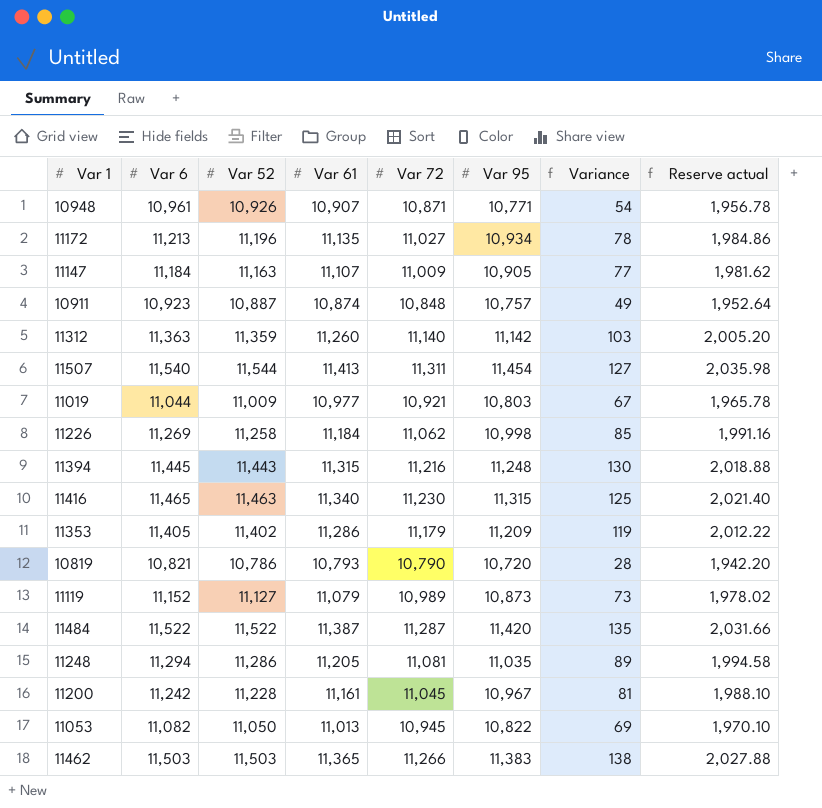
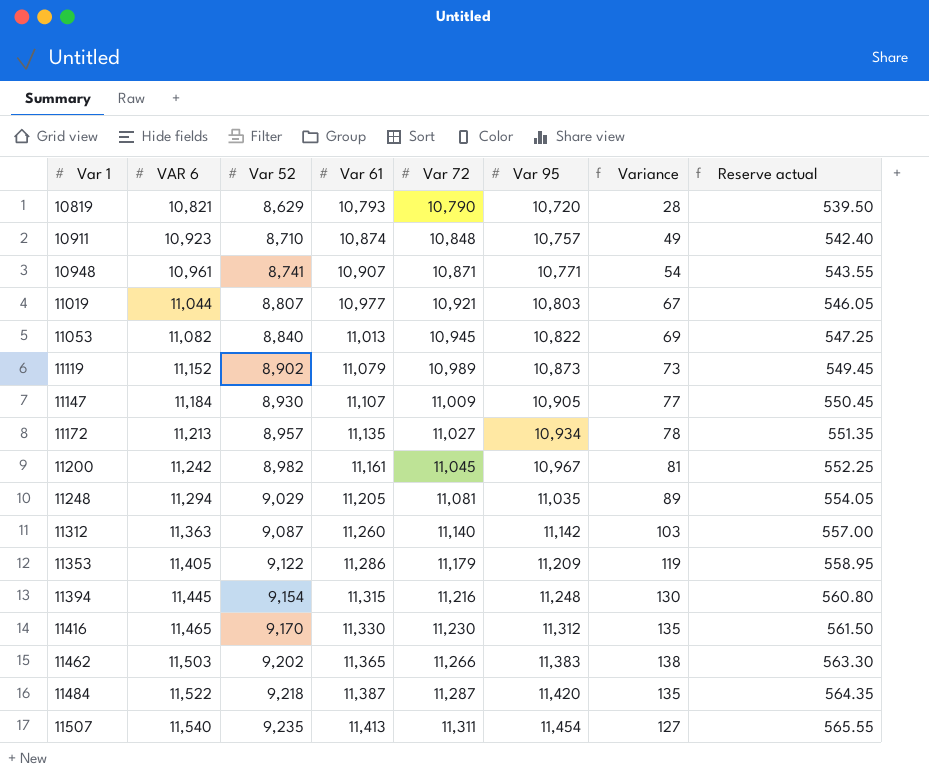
row order: none -> Var 1 ascending
column name: Var 6 -> VAR 6
column Reserve actual | formula: [Var 72] * 0.18 -> [Var 72] * 0.05
row 11226: 11,269 | 11,258 | 11,184 | 11,062 | 10,998 | 85 | 1,991.16 -> none
10819 | Var 52: 10,786 -> 8,629
10911 | Var 52: 10,887 -> 8,710
10948 | Var 52: 10,926 -> 8,741
11019 | Var 52: 11,009 -> 8,807
11053 | Var 52: 11,050 -> 8,840
11119 | Var 52: 11,127 -> 8,902
11147 | Var 52: 11,163 -> 8,930
11172 | Var 52: 11,196 -> 8,957
11200 | Var 52: 11,228 -> 8,982
11248 | Var 52: 11,286 -> 9,029
11312 | Var 52: 11,359 -> 9,087
11353 | Var 52: 11,402 -> 9,122
11394 | Var 52: 11,443 -> 9,154
11416 | Var 52: 11,463 -> 9,170
11416 | Var 61: 11,340 -> 11,330
11416 | Var 95: 11,315 -> 11,312
11416 | Variance: 125 -> 135
11462 | Var 52: 11,503 -> 9,202
11484 | Var 52: 11,522 -> 9,218
11507 | Var 52: 11,544 -> 9,235

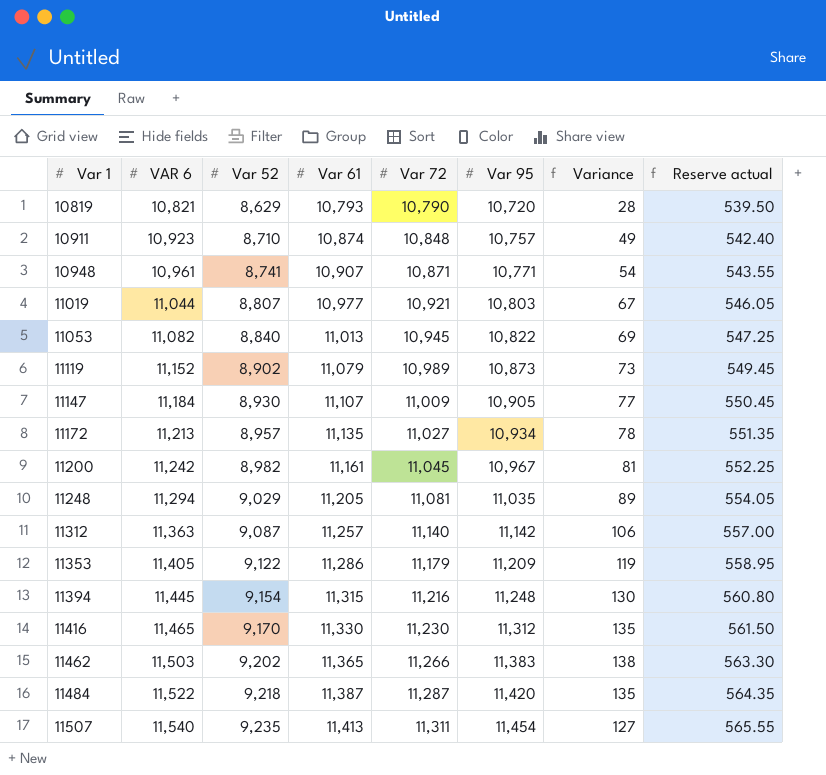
11312 | Var 61: 11,260 -> 11,257
11312 | Variance: 103 -> 106

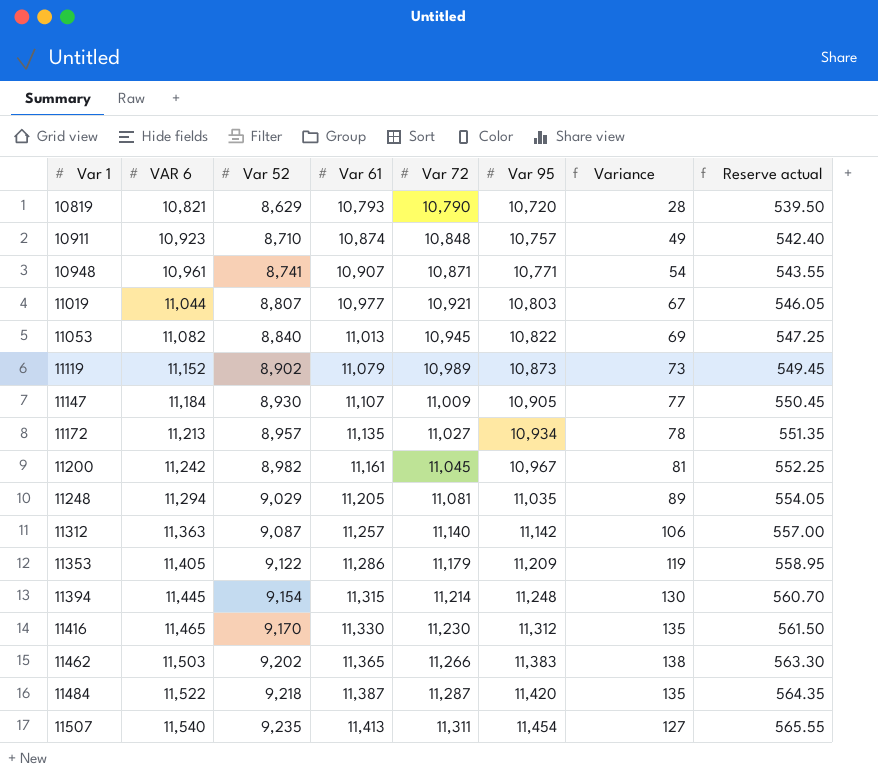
11394 | Var 72: 11,216 -> 11,214
11394 | Reserve actual: 560.80 -> 560.70

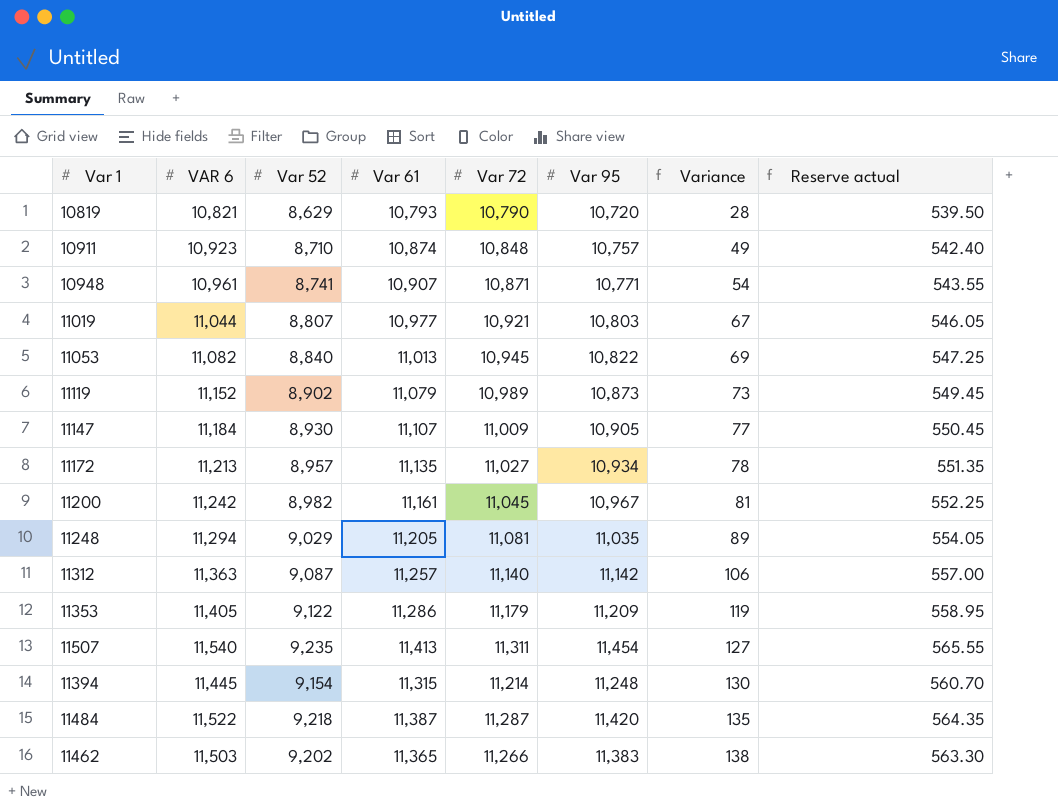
row order: Var 1 ascending -> Variance ascending
row 11416: 11,465 | 9,170 | 11,330 | 11,230 | 11,312 | 135 | 561.50 -> none

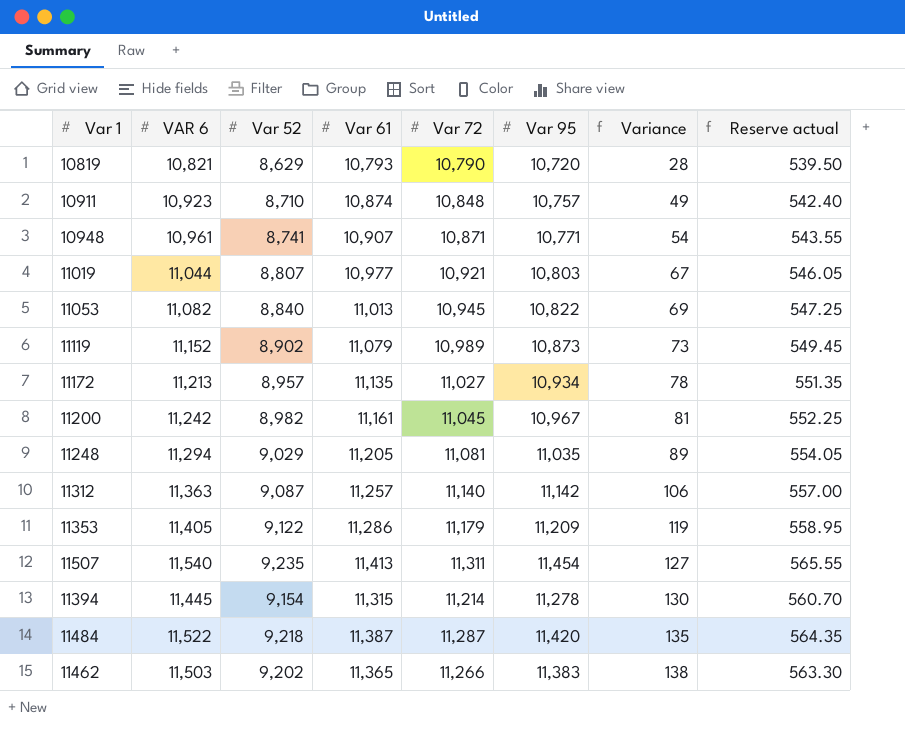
row 11147: 11,184 | 8,930 | 11,107 | 11,009 | 10,905 | 77 | 550.45 -> none
11394 | Var 95: 11,248 -> 11,278

